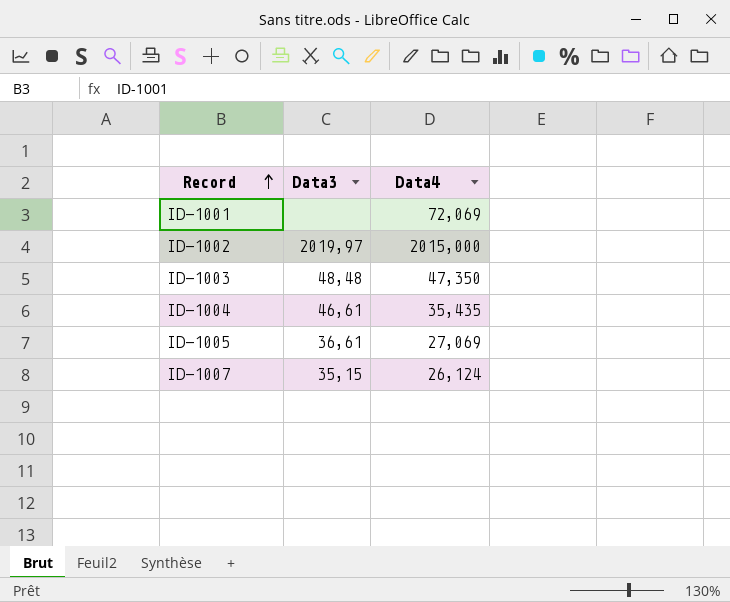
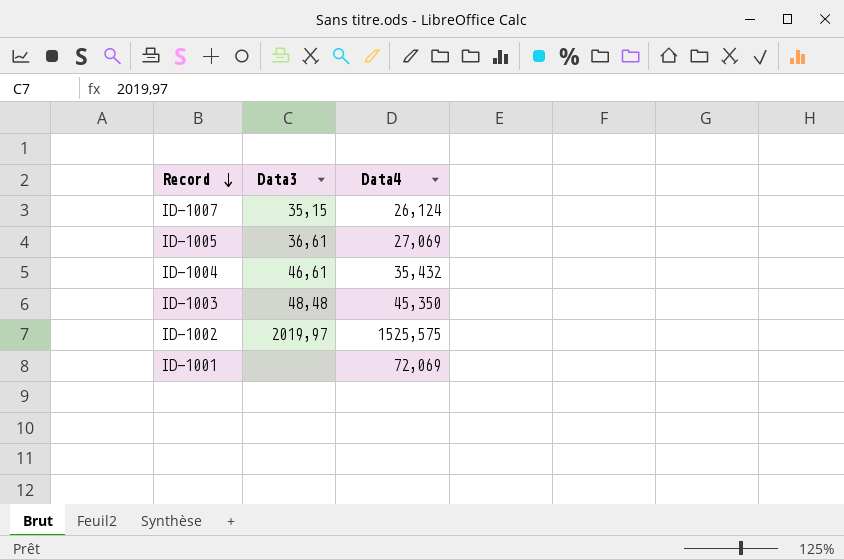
row order: Record ascending -> Record descending
ID-1004 | Data4: 35,435 -> 35,432
ID-1003 | Data4: 47,350 -> 45,350
ID-1002 | Data4: 2015,000 -> 1525,575

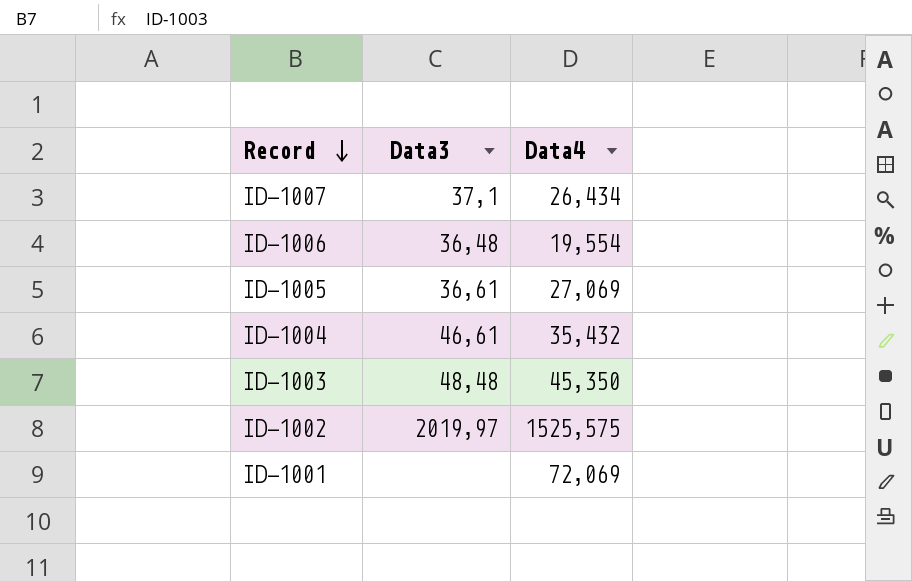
ID-1007 | Data3: 35,15 -> 37,1
ID-1007 | Data4: 26,124 -> 26,434
row ID-1006: none -> 36,48 | 19,554

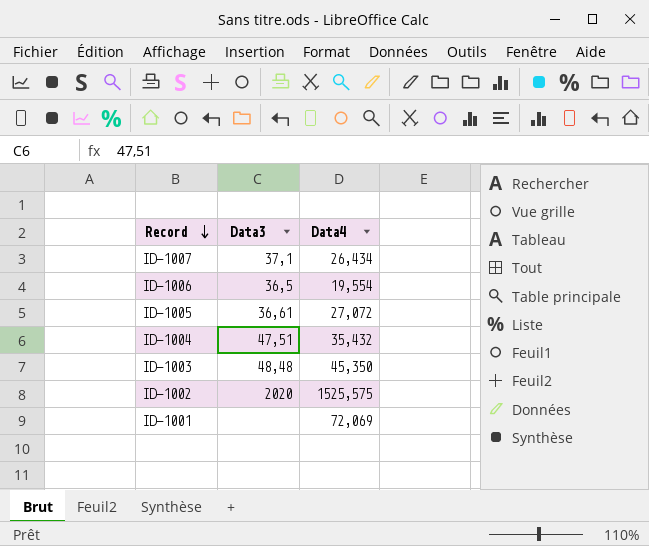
ID-1006 | Data3: 36,48 -> 36,5
ID-1005 | Data4: 27,069 -> 27,072
ID-1004 | Data3: 46,61 -> 47,51
ID-1002 | Data3: 2019,97 -> 2020

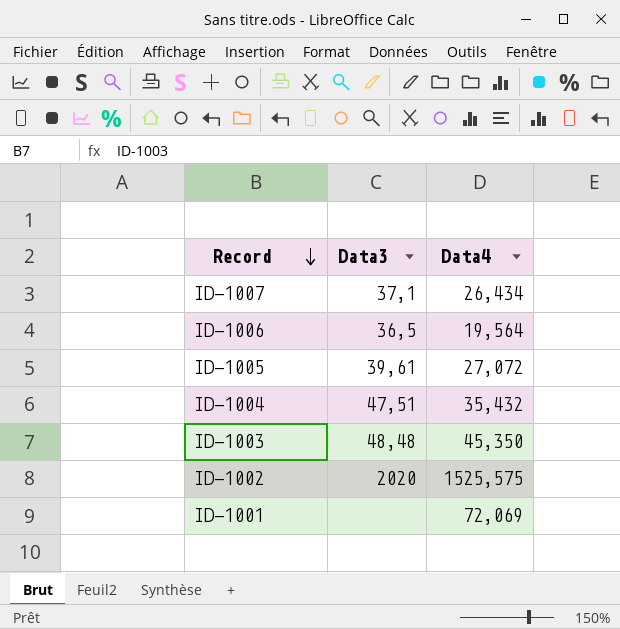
ID-1006 | Data4: 19,554 -> 19,564
ID-1005 | Data3: 36,61 -> 39,61

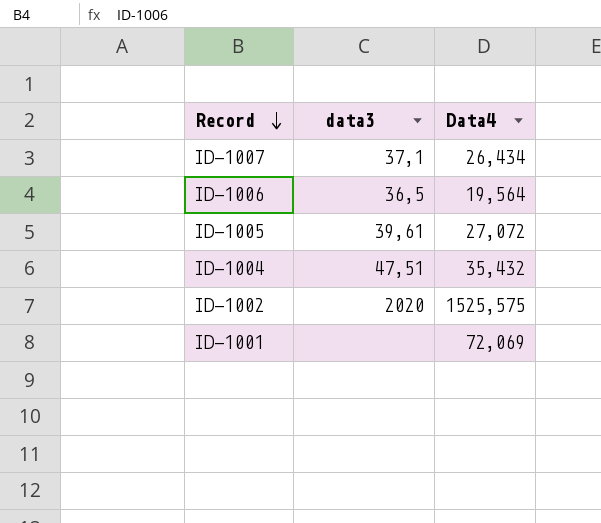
column name: Data3 -> data3
row ID-1003: 48,48 | 45,350 -> none

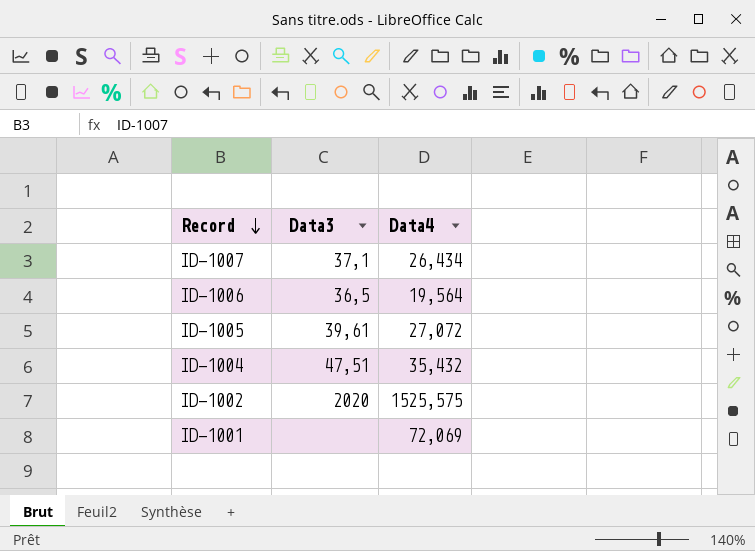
column name: data3 -> Data3

